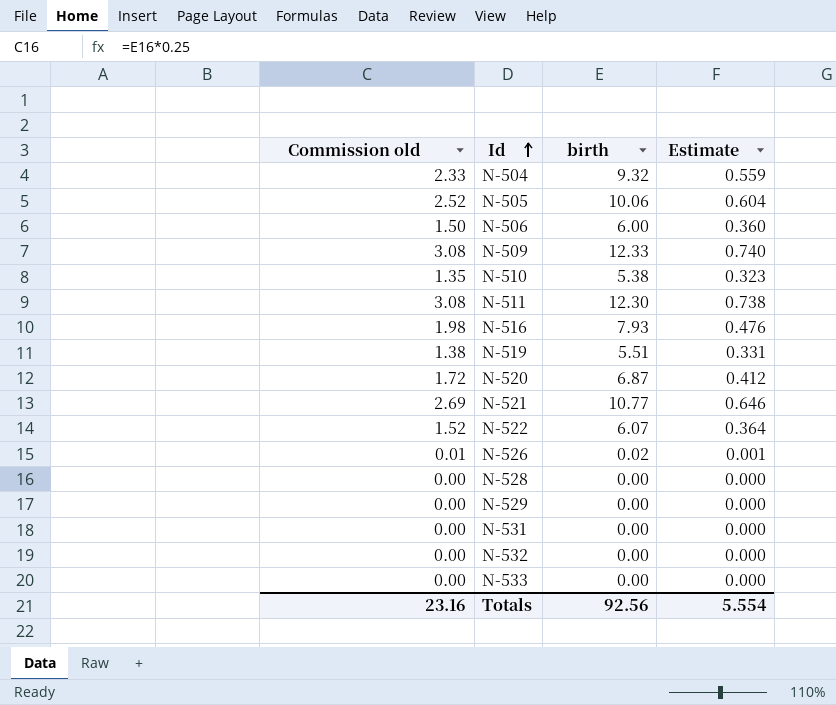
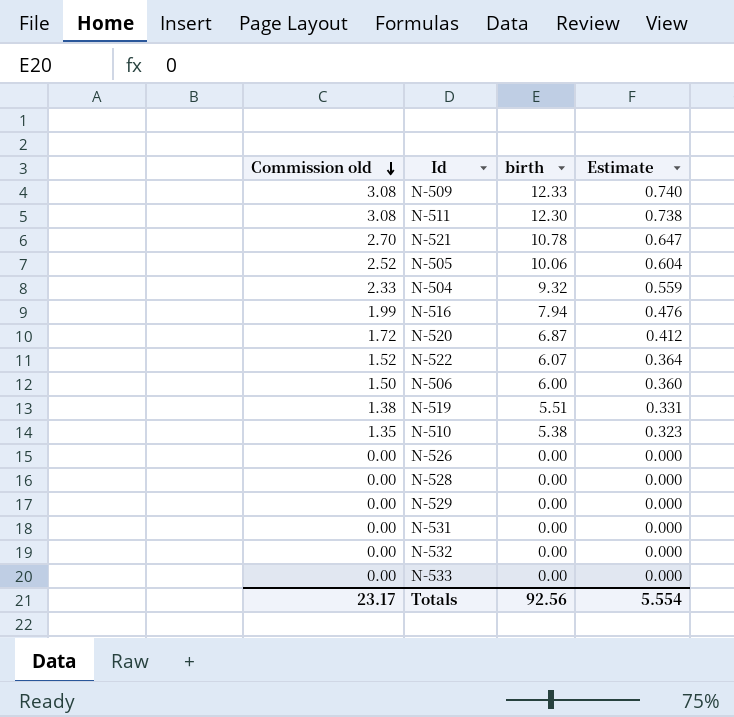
row order: Id ascending -> Commission old descending
N-521 | Commission old: 2.69 -> 2.70
N-521 | birth: 10.77 -> 10.78
N-521 | Estimate: 0.646 -> 0.647
N-516 | Commission old: 1.98 -> 1.99
N-516 | birth: 7.93 -> 7.94
N-526 | Commission old: 0.01 -> 0.00
N-526 | birth: 0.02 -> 0.00
N-526 | Estimate: 0.001 -> 0.000
Totals | Commission old: 23.16 -> 23.17

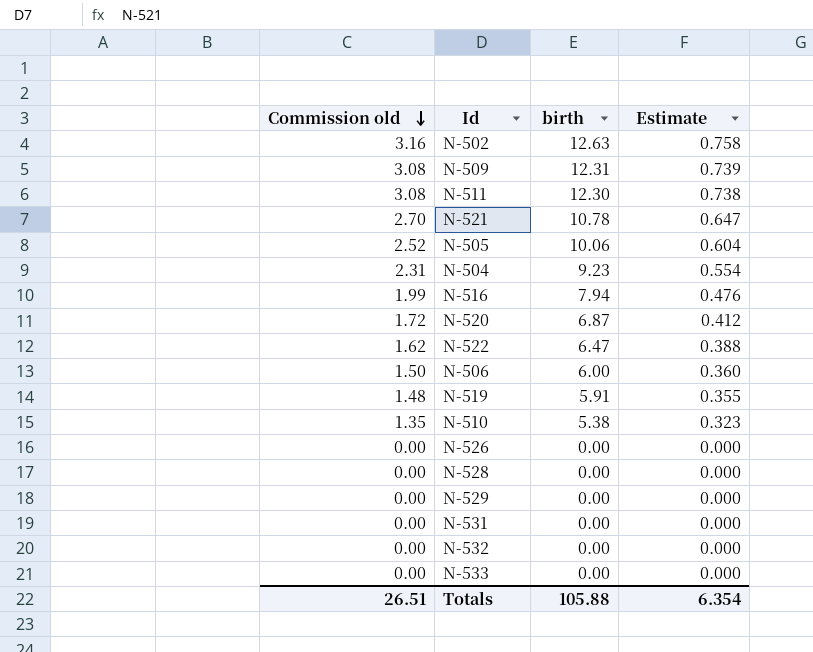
row N-502: none -> 3.16 | 12.63 | 0.758
N-509 | birth: 12.33 -> 12.31
N-509 | Estimate: 0.740 -> 0.739
N-504 | Commission old: 2.33 -> 2.31
N-504 | birth: 9.32 -> 9.23
N-504 | Estimate: 0.559 -> 0.554
N-522 | Commission old: 1.52 -> 1.62
N-522 | birth: 6.07 -> 6.47
N-522 | Estimate: 0.364 -> 0.388
N-519 | Commission old: 1.38 -> 1.48
N-519 | birth: 5.51 -> 5.91
N-519 | Estimate: 0.331 -> 0.355
Totals | Commission old: 23.17 -> 26.51
Totals | birth: 92.56 -> 105.88
Totals | Estimate: 5.554 -> 6.354

